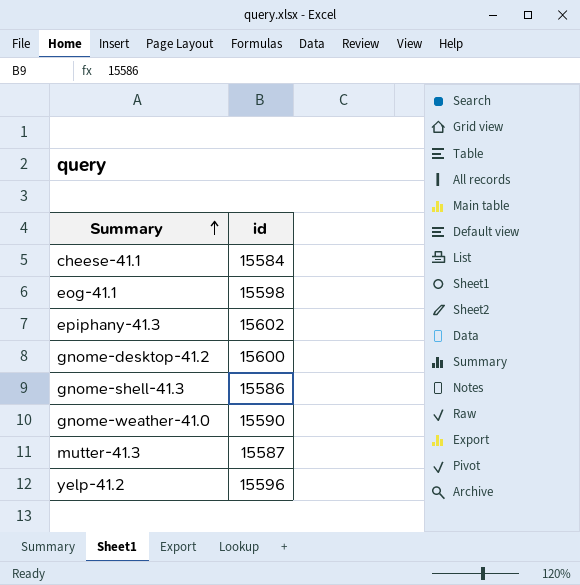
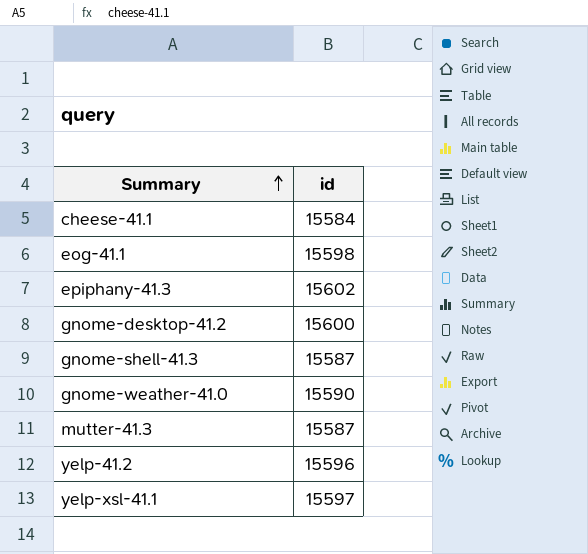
gnome-shell-41.3 | id: 15586 -> 15587
row yelp-xsl-41.1: none -> 15597

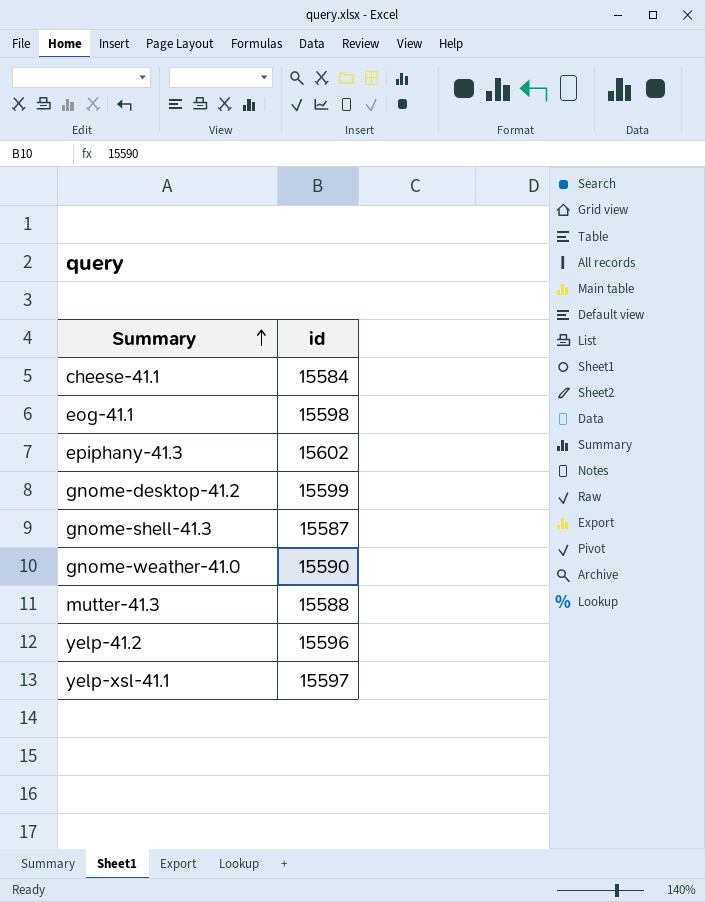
gnome-desktop-41.2 | id: 15600 -> 15599
mutter-41.3 | id: 15587 -> 15588

